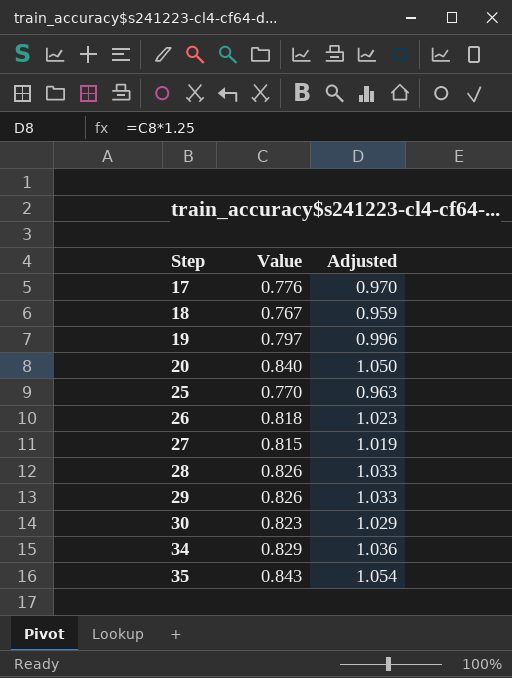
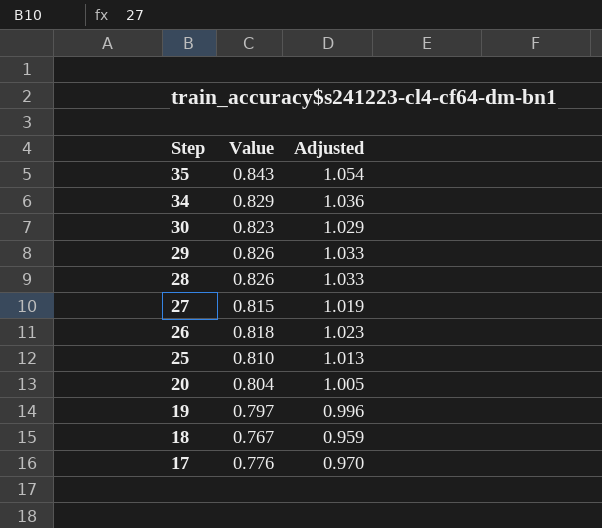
row order: Step ascending -> Step descending
25 | Value: 0.770 -> 0.810
25 | Adjusted: 0.963 -> 1.013
20 | Value: 0.840 -> 0.804
20 | Adjusted: 1.050 -> 1.005

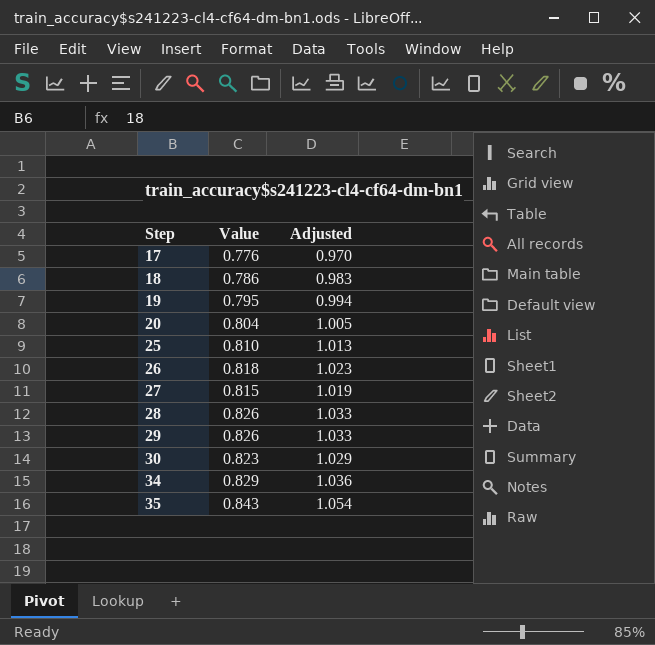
row order: Step descending -> Step ascending
18 | Value: 0.767 -> 0.786
18 | Adjusted: 0.959 -> 0.983
19 | Value: 0.797 -> 0.795
19 | Adjusted: 0.996 -> 0.994

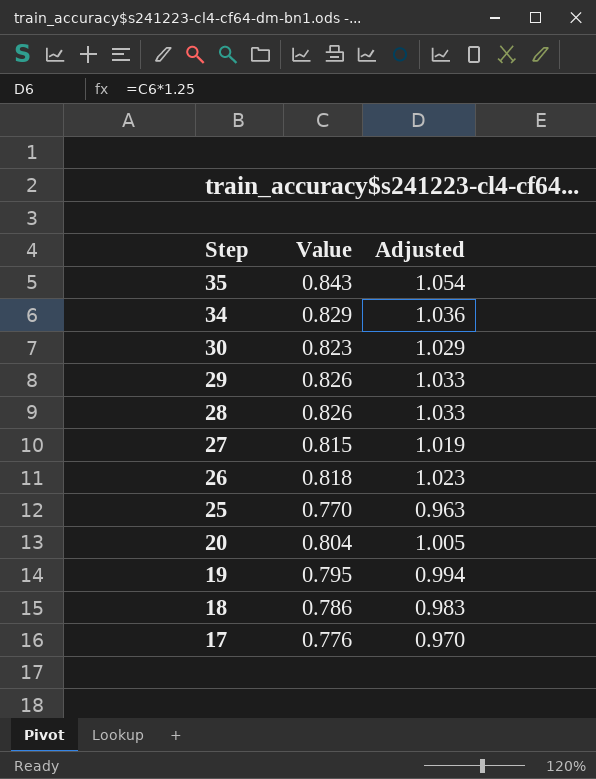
row order: Step ascending -> Step descending
25 | Value: 0.810 -> 0.770
25 | Adjusted: 1.013 -> 0.963

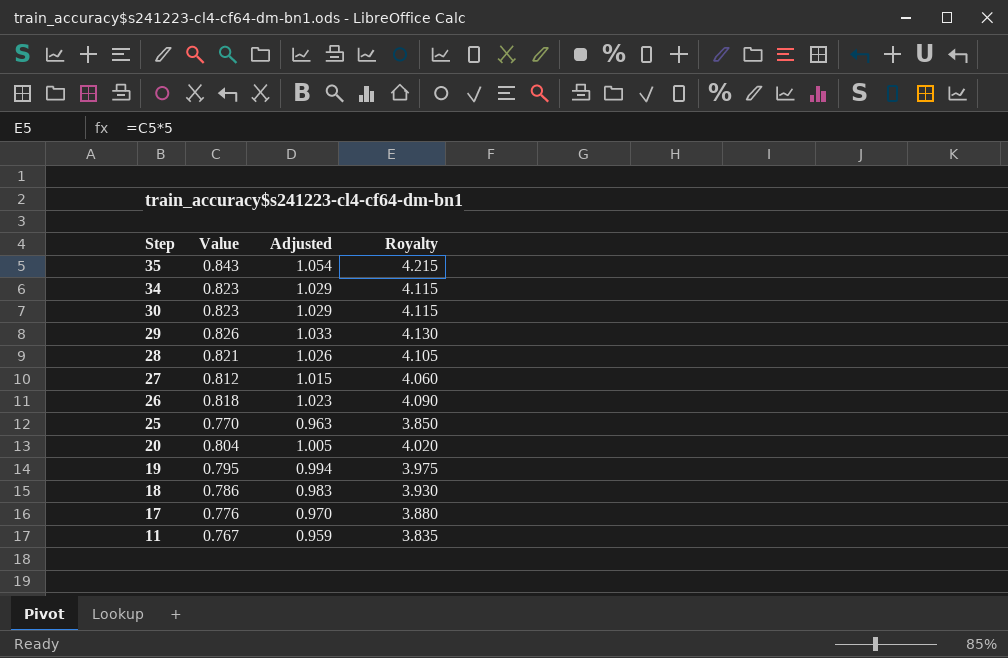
column Royalty | formula: none -> [Value] * 5
34 | Value: 0.829 -> 0.823
34 | Adjusted: 1.036 -> 1.029
28 | Value: 0.826 -> 0.821
28 | Adjusted: 1.033 -> 1.026
27 | Value: 0.815 -> 0.812
27 | Adjusted: 1.019 -> 1.015
row 11: none -> 0.767 | 0.959 | 3.835

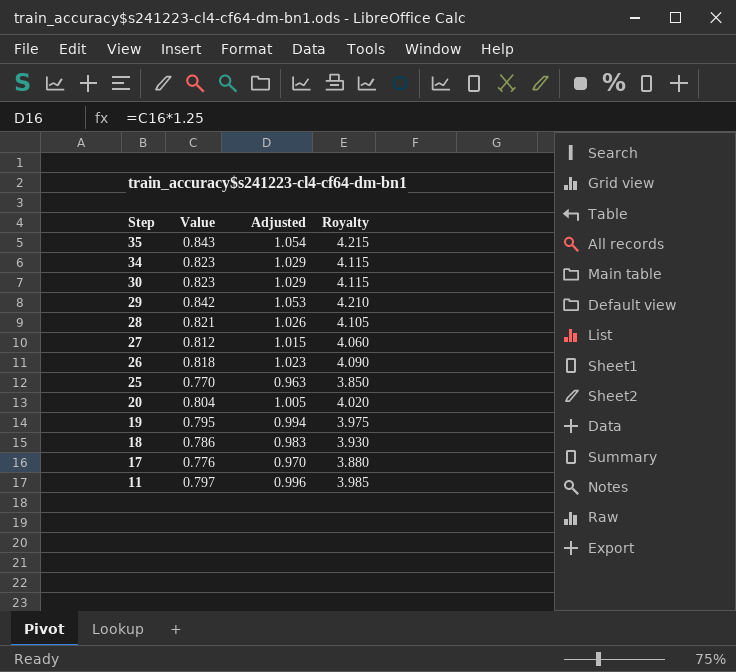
29 | Value: 0.826 -> 0.842
29 | Adjusted: 1.033 -> 1.053
29 | Royalty: 4.130 -> 4.210
11 | Value: 0.767 -> 0.797
11 | Adjusted: 0.959 -> 0.996
11 | Royalty: 3.835 -> 3.985

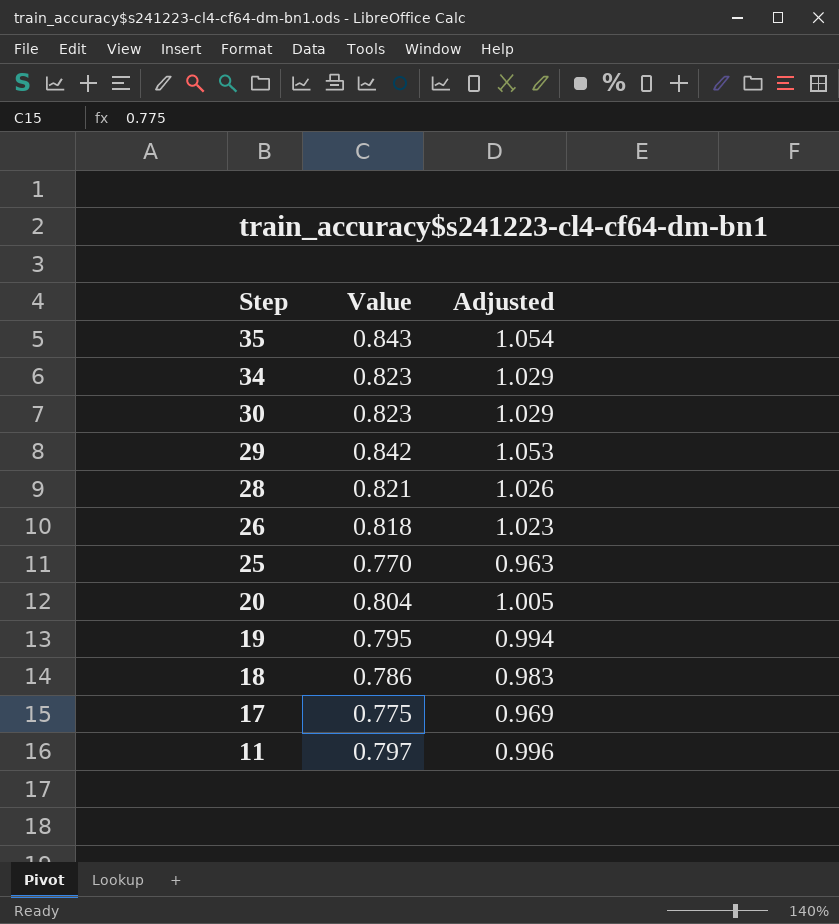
column Royalty | formula: [Value] * 5 -> none
row 27: 0.812 | 1.015 | 4.060 -> none
17 | Value: 0.776 -> 0.775
17 | Adjusted: 0.970 -> 0.969

